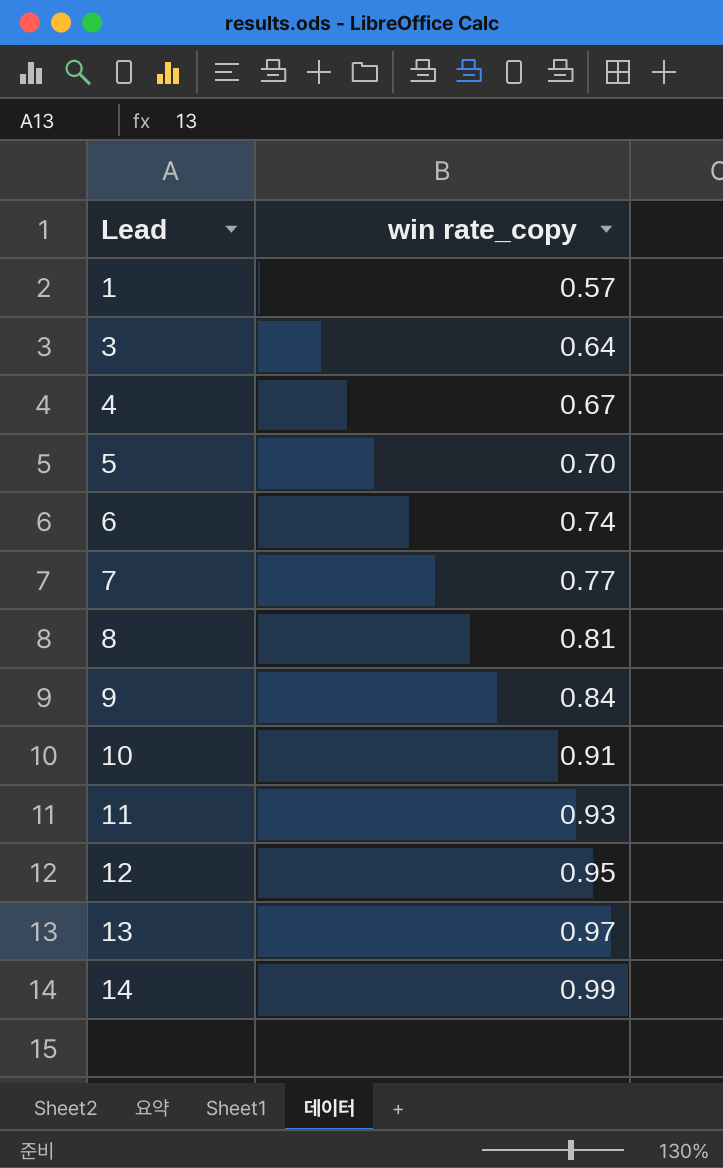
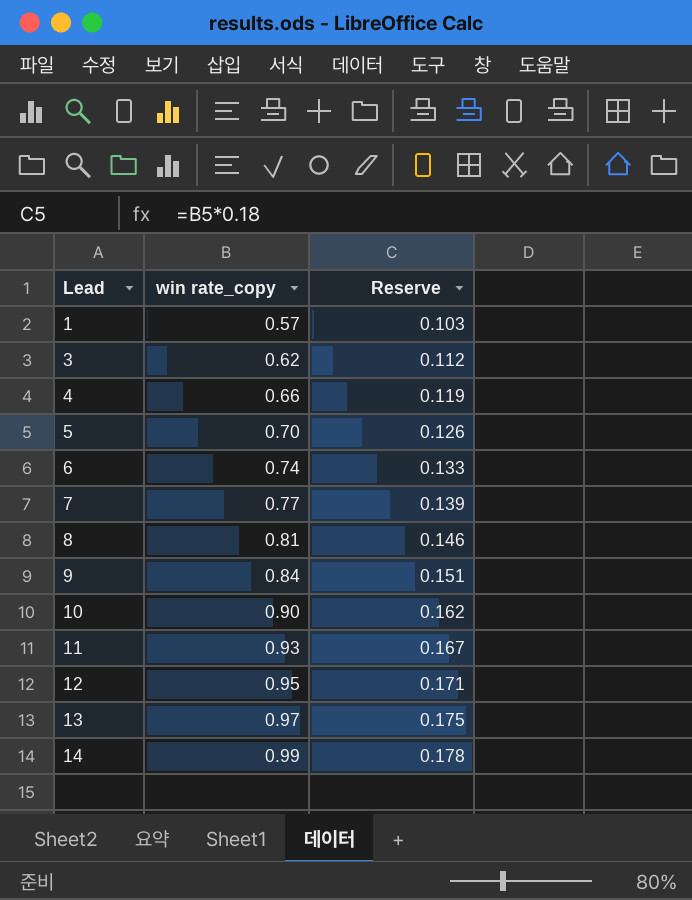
column Reserve | formula: none -> [win rate_copy] * 0.18
3 | win rate_copy: 0.64 -> 0.62
4 | win rate_copy: 0.67 -> 0.66
10 | win rate_copy: 0.91 -> 0.90

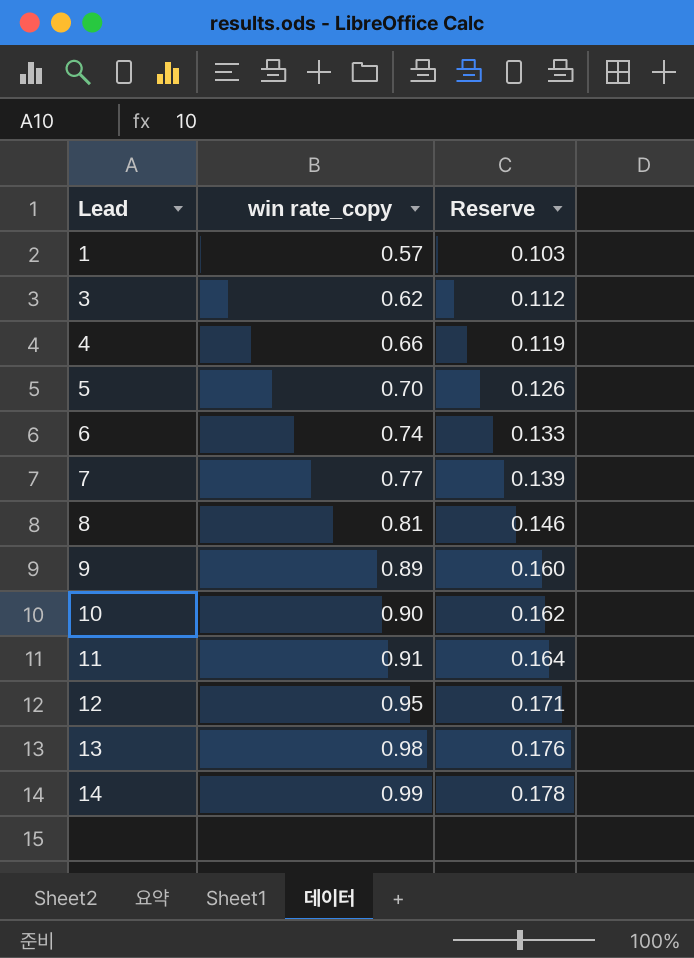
9 | win rate_copy: 0.84 -> 0.89
9 | Reserve: 0.151 -> 0.160
11 | win rate_copy: 0.93 -> 0.91
11 | Reserve: 0.167 -> 0.164
13 | win rate_copy: 0.97 -> 0.98
13 | Reserve: 0.175 -> 0.176

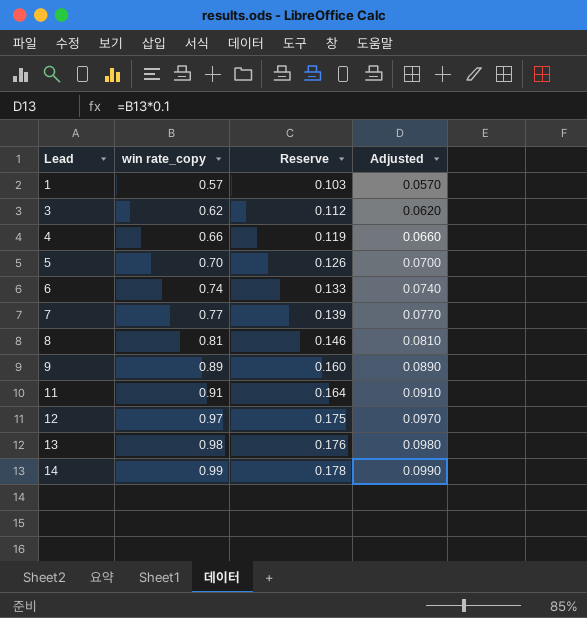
column Adjusted | formula: none -> [win rate_copy] * 0.1
row 10: 0.90 | 0.162 -> none
12 | win rate_copy: 0.95 -> 0.97
12 | Reserve: 0.171 -> 0.175

